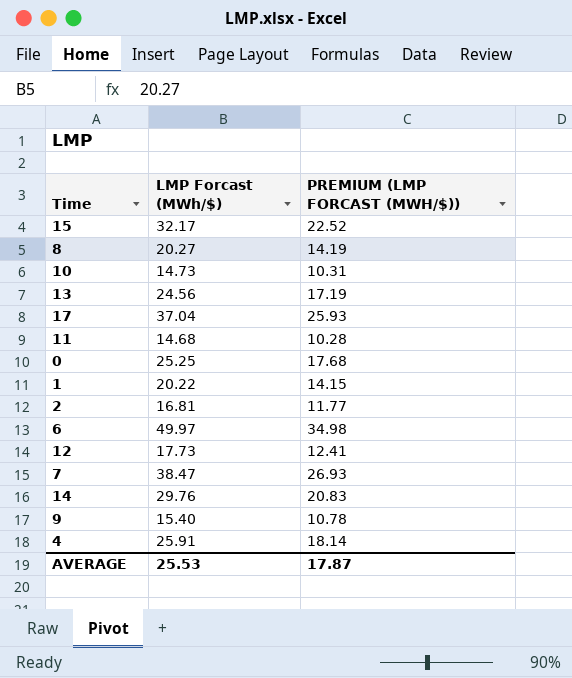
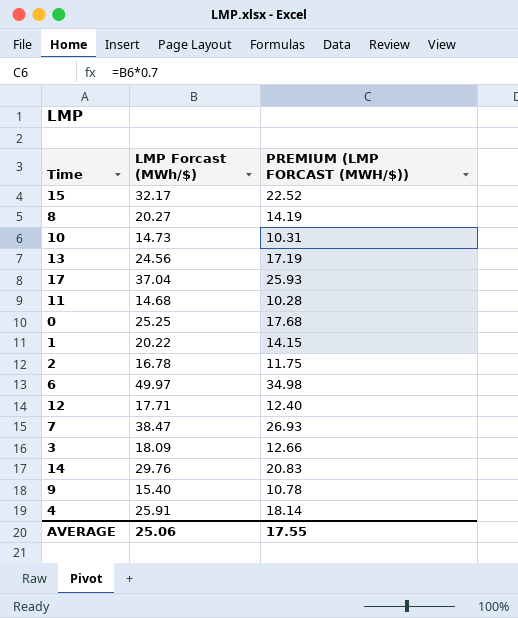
2 | LMP Forcast (MWh/$): 16.81 -> 16.78
2 | PREMIUM (LMP FORCAST (MWH/$)): 11.77 -> 11.75
12 | LMP Forcast (MWh/$): 17.73 -> 17.71
12 | PREMIUM (LMP FORCAST (MWH/$)): 12.41 -> 12.40
row 3: none -> 18.09 | 12.66
AVERAGE | LMP Forcast (MWh/$): 25.53 -> 25.06
AVERAGE | PREMIUM (LMP FORCAST (MWH/$)): 17.87 -> 17.55

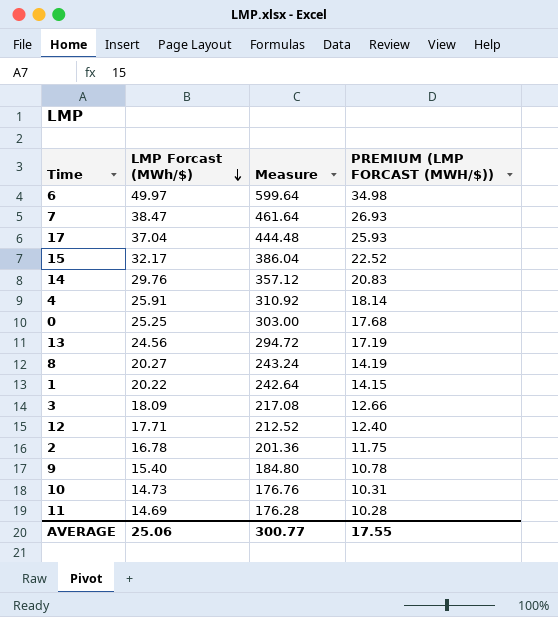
row order: none -> LMP Forcast (MWh/$) descending
column Measure | formula: none -> [LMP Forcast (MWh/$)] * 12
11 | LMP Forcast (MWh/$): 14.68 -> 14.69

